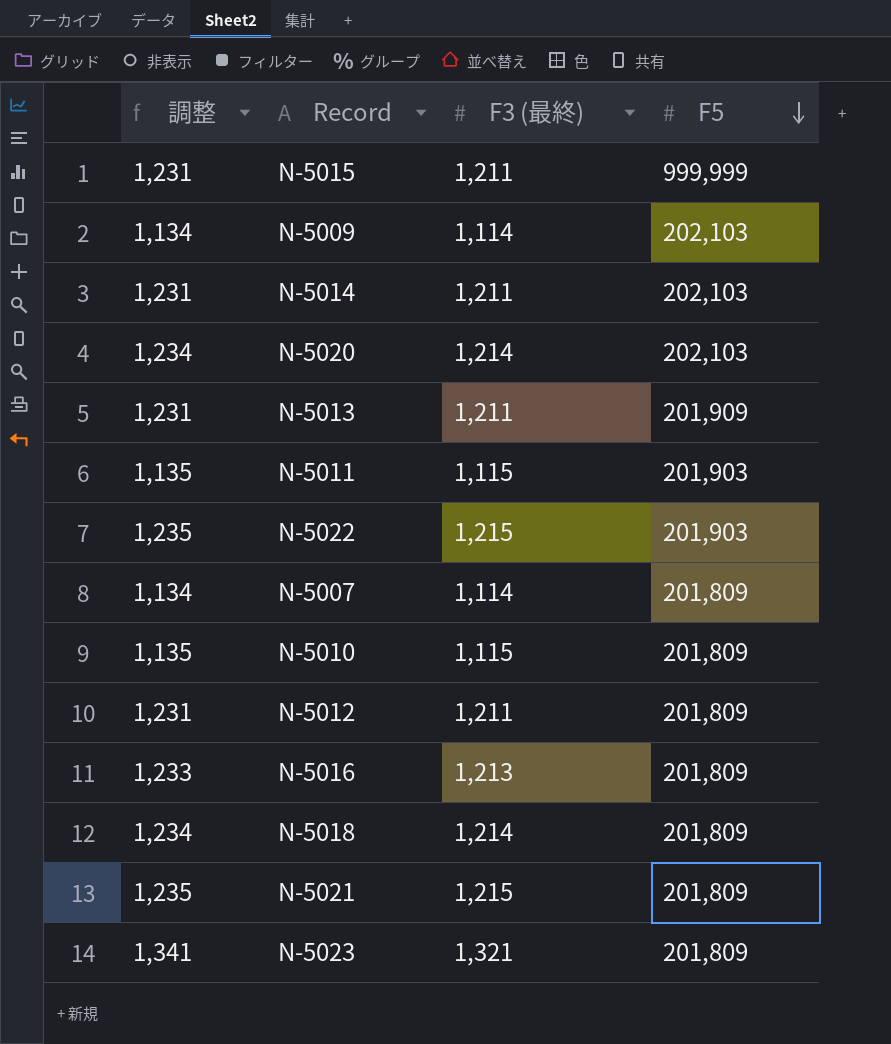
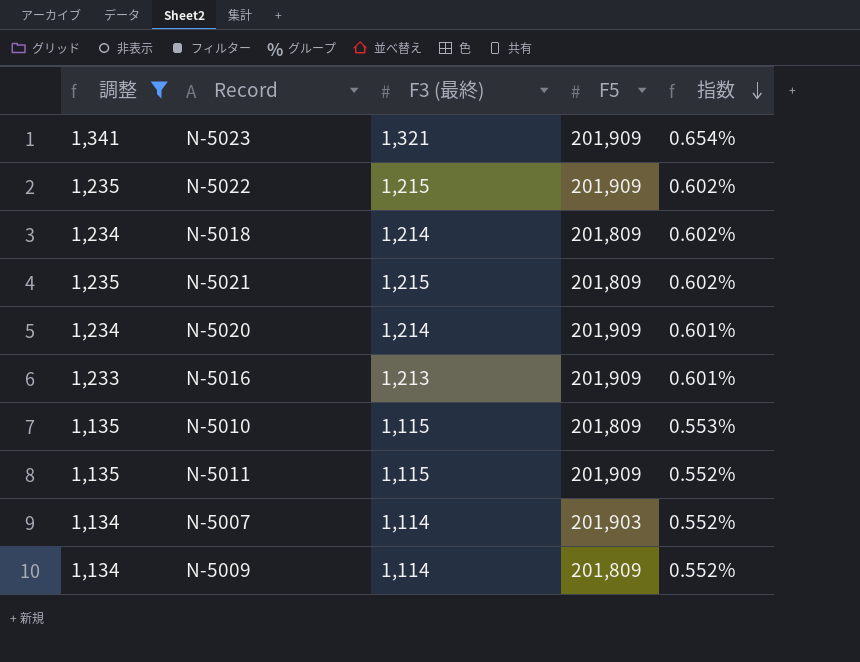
filter: none -> 調整 != 1,231
row order: F5 descending -> 指数 descending
column 指数 | formula: none -> [F3 (最終)] / [F5]
N-5023 | F5: 201,809 -> 201,909
N-5022 | F5: 201,903 -> 201,909
N-5020 | F5: 202,103 -> 201,909
N-5016 | F5: 201,809 -> 201,909
N-5011 | F5: 201,903 -> 201,909
N-5007 | F5: 201,809 -> 201,903
N-5009 | F5: 202,103 -> 201,809

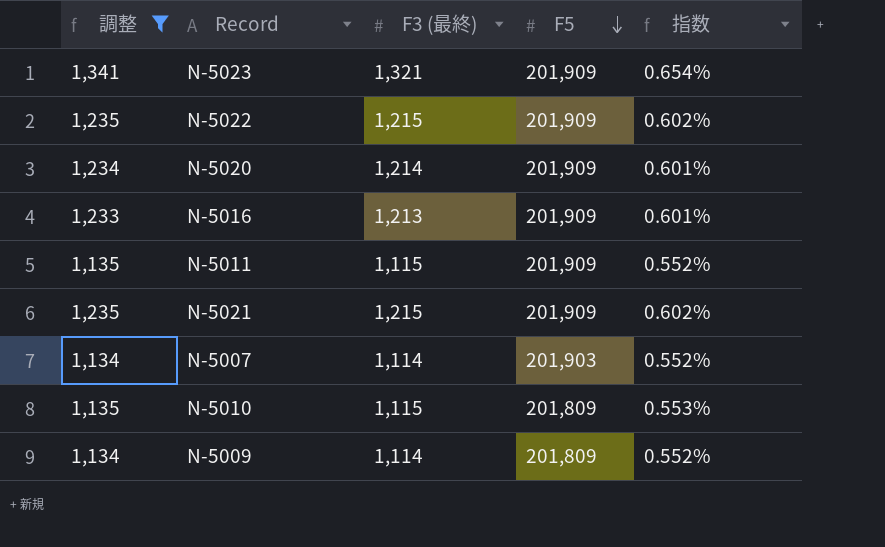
row order: 指数 descending -> F5 descending
row N-5018: 1,234 | 1,214 | 201,809 | 0.602% -> none
N-5021 | F5: 201,809 -> 201,909

